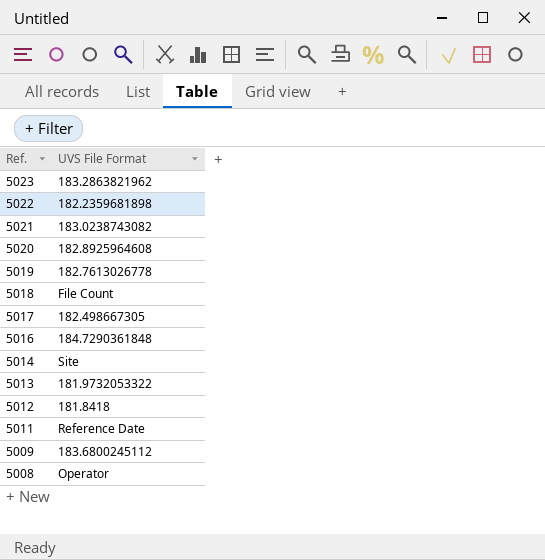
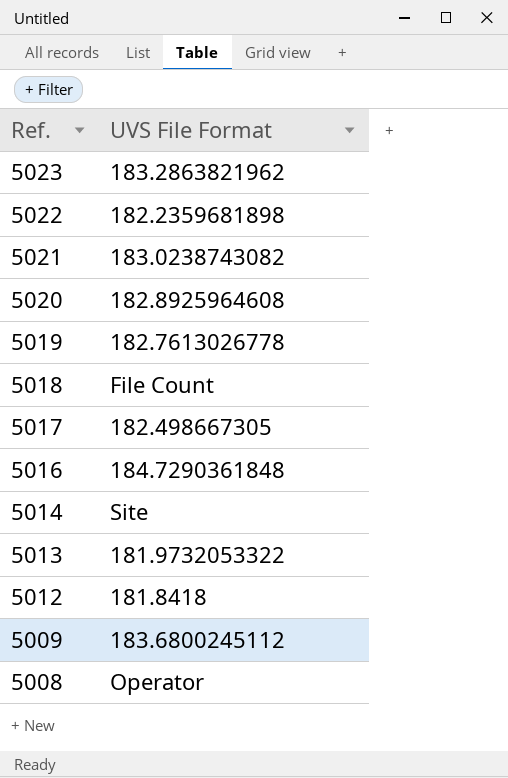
row 5011: Reference Date -> none

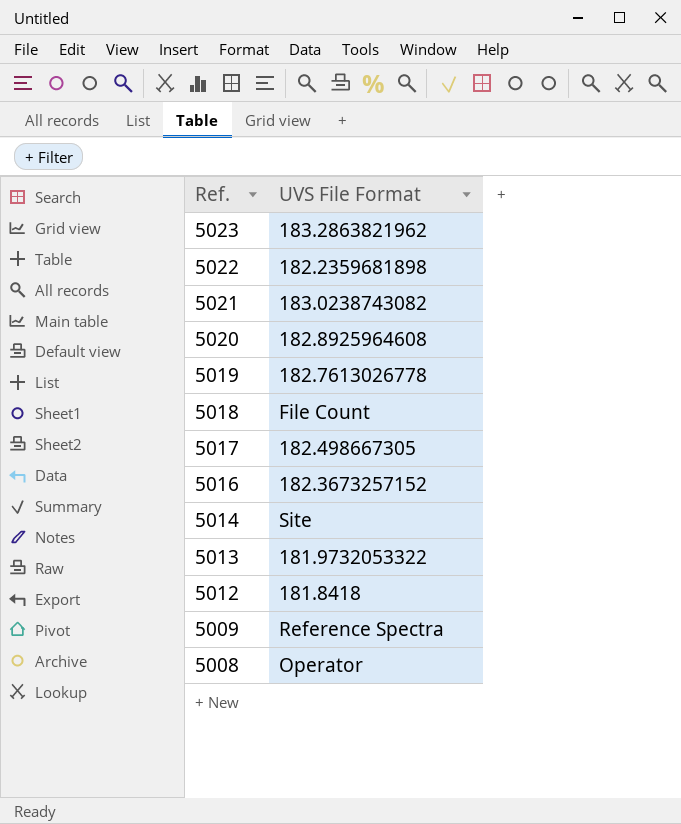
5016 | UVS File Format: 184.7290361848 -> 182.3673257152
5009 | UVS File Format: 183.6800245112 -> Reference Spectra

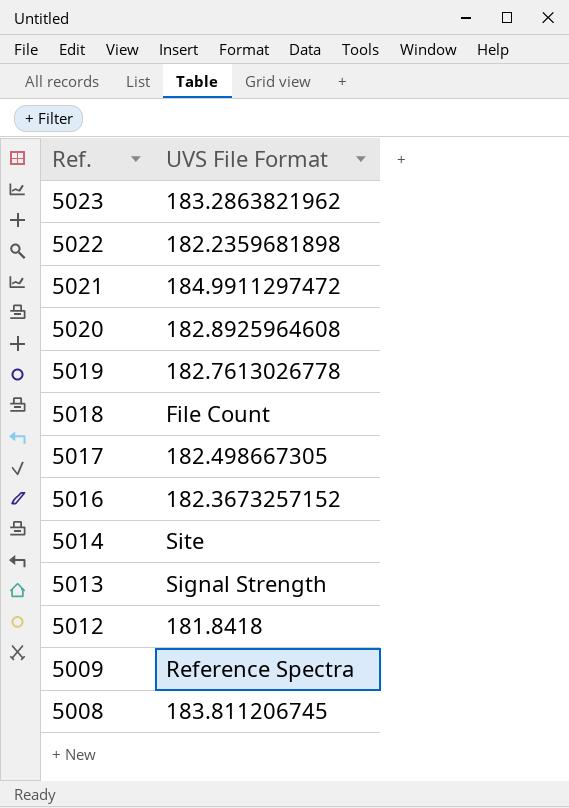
5021 | UVS File Format: 183.0238743082 -> 184.9911297472
5013 | UVS File Format: 181.9732053322 -> Signal Strength
5008 | UVS File Format: Operator -> 183.811206745

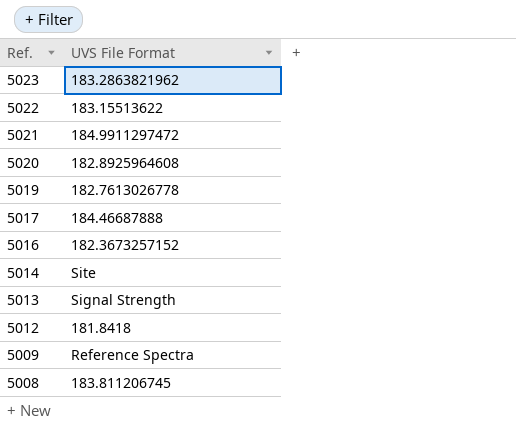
row 5018: File Count -> none
5022 | UVS File Format: 182.2359681898 -> 183.15513622
5017 | UVS File Format: 182.498667305 -> 184.46687888

